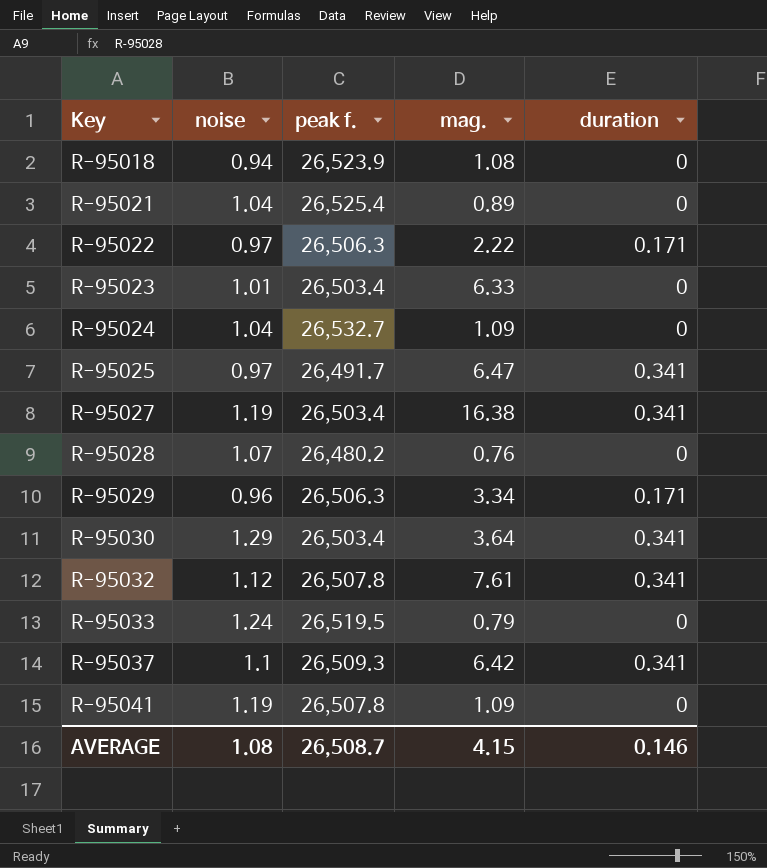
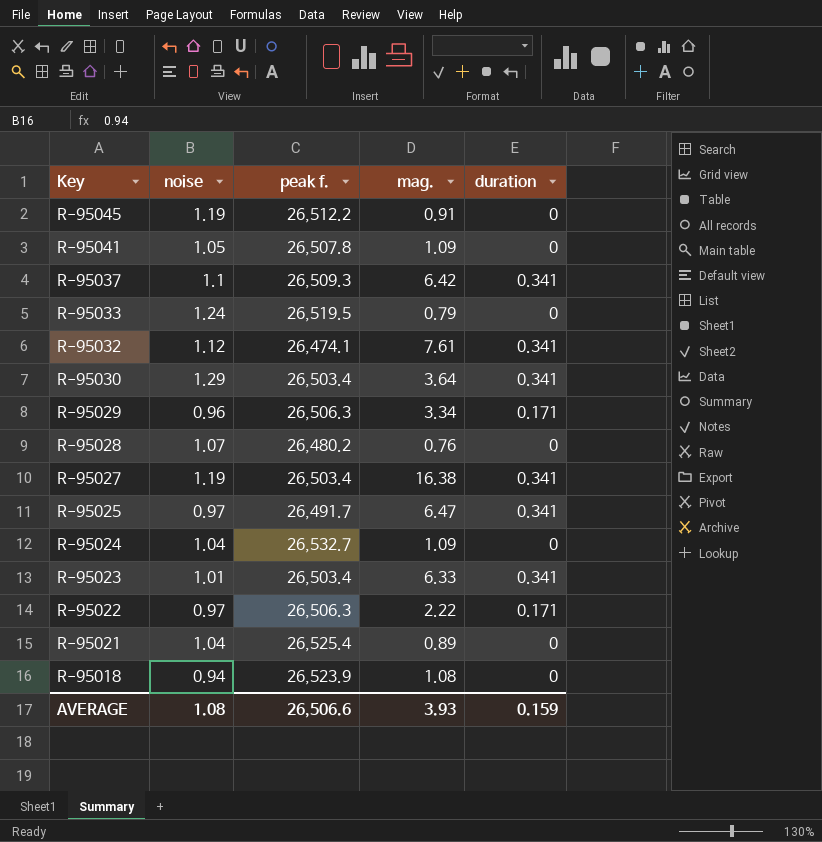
row order: Key ascending -> Key descending
row R-95045: none -> 1.19 | 26,512.2 | 0.91 | 0
R-95041 | noise: 1.19 -> 1.05
R-95032 | peak f.: 26,507.8 -> 26,474.1
R-95023 | duration: 0 -> 0.341
AVERAGE | peak f.: 26,508.7 -> 26,506.6
AVERAGE | mag.: 4.15 -> 3.93
AVERAGE | duration: 0.146 -> 0.159

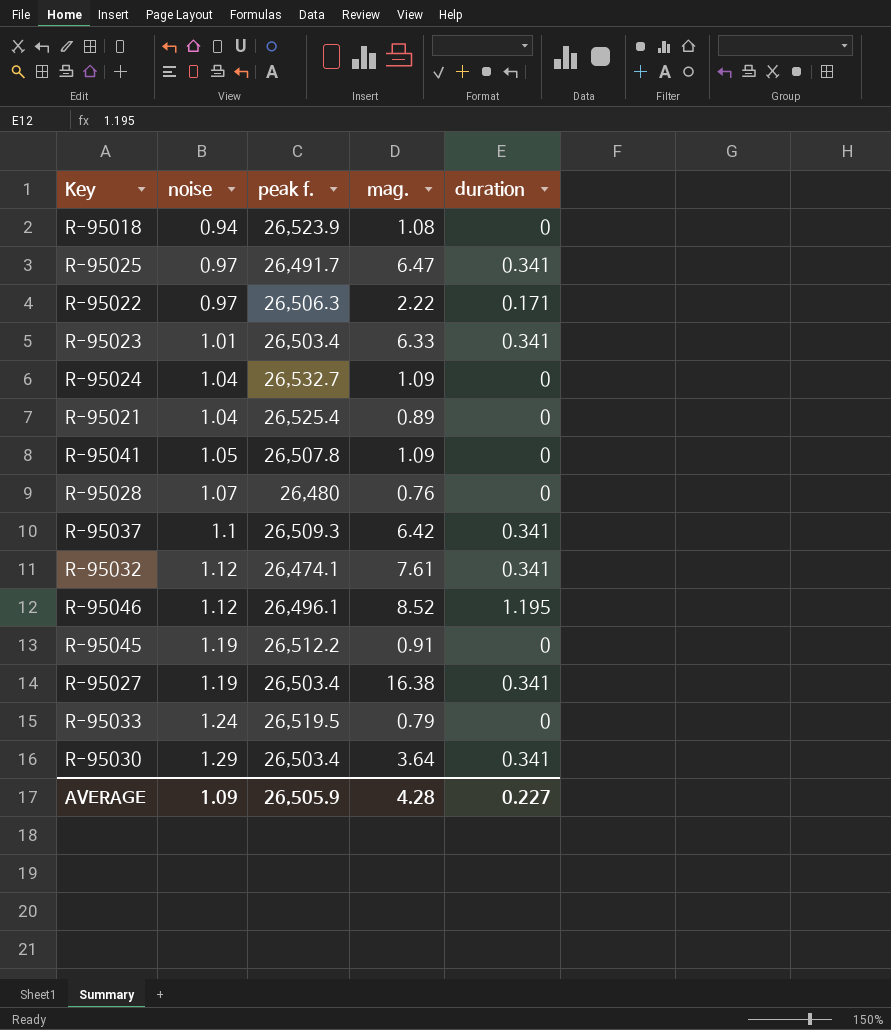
row order: Key descending -> noise ascending
row R-95029: 0.96 | 26,506.3 | 3.34 | 0.171 -> none
R-95028 | peak f.: 26,480.2 -> 26,480
row R-95046: none -> 1.12 | 26,496.1 | 8.52 | 1.195
AVERAGE | noise: 1.08 -> 1.09
AVERAGE | peak f.: 26,506.6 -> 26,505.9
AVERAGE | mag.: 3.93 -> 4.28
AVERAGE | duration: 0.159 -> 0.227

